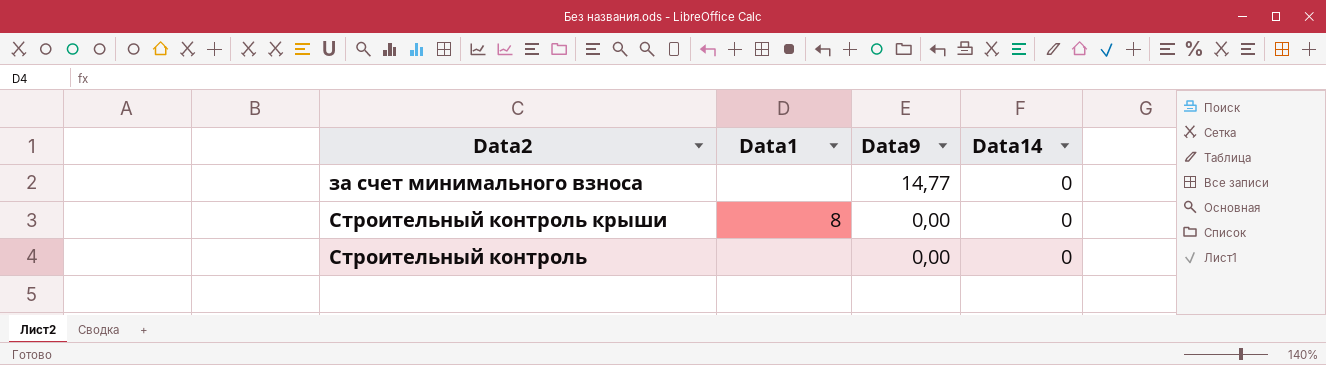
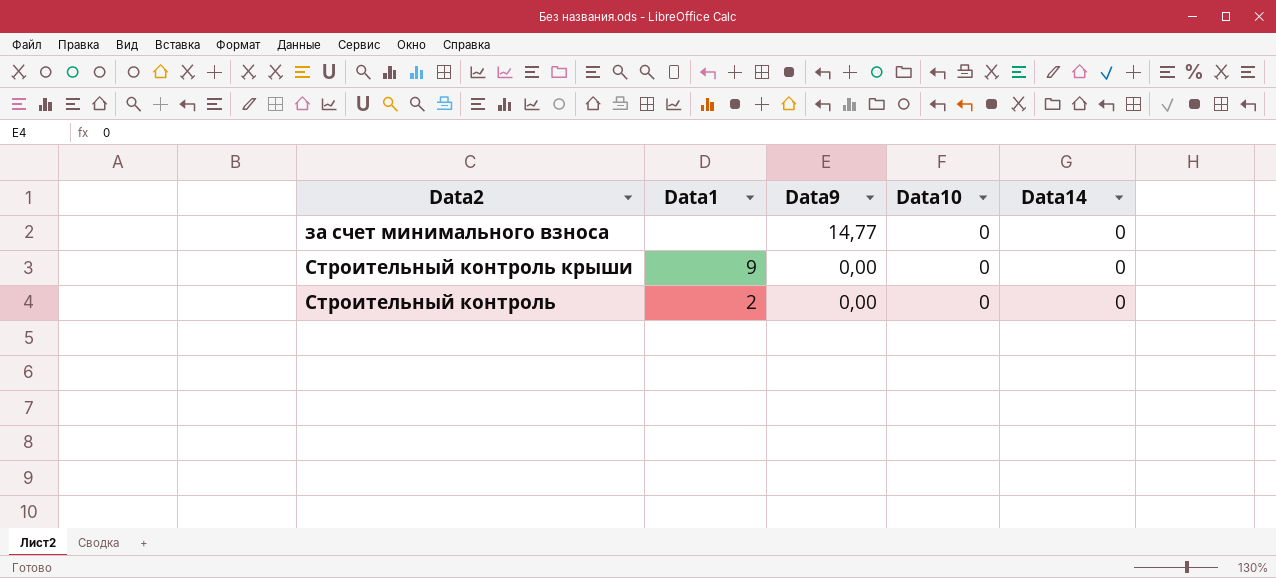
column Data10 | position: none -> 4
Строительный контроль крыши | Data1: 8 -> 9
Строительный контроль | Data1: none -> 2

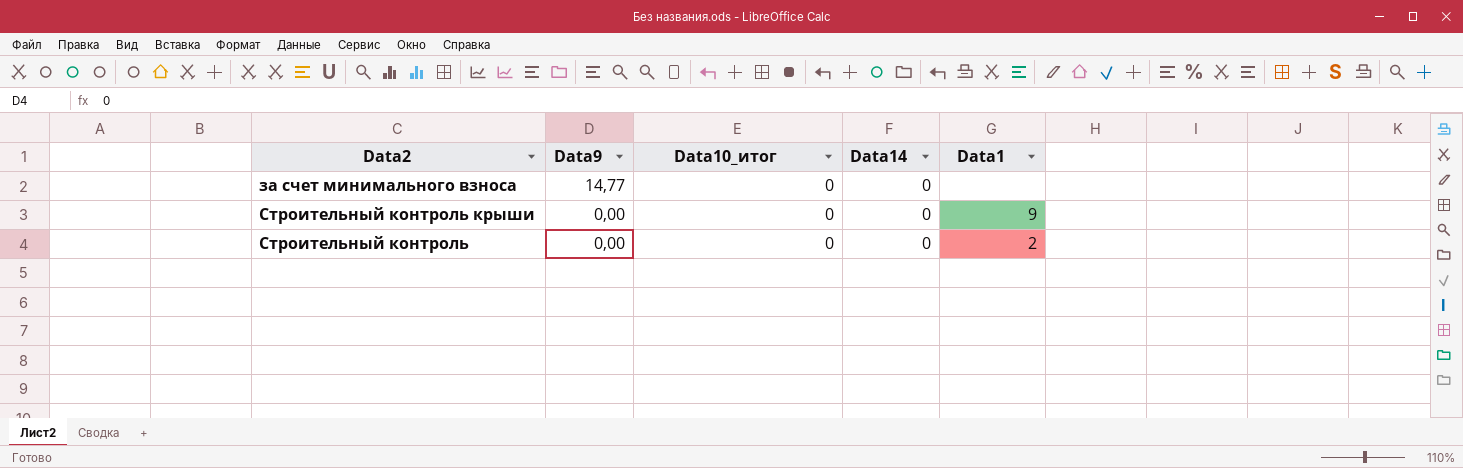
column name: Data10 -> Data10_итог
column Data1 | position: 2 -> 5

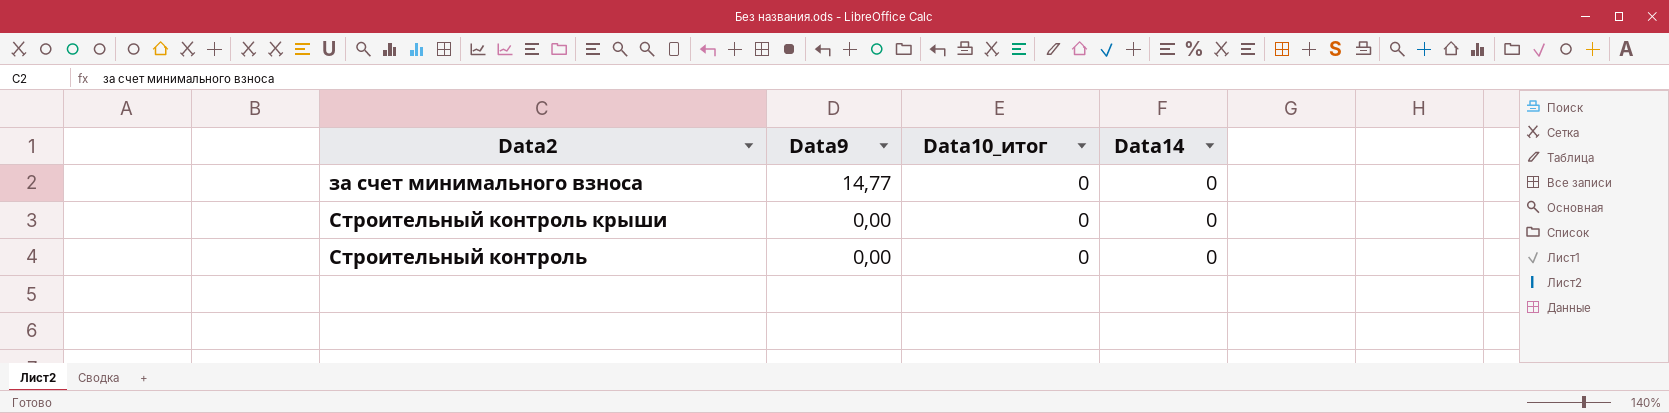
column Data1 | position: 5 -> none

